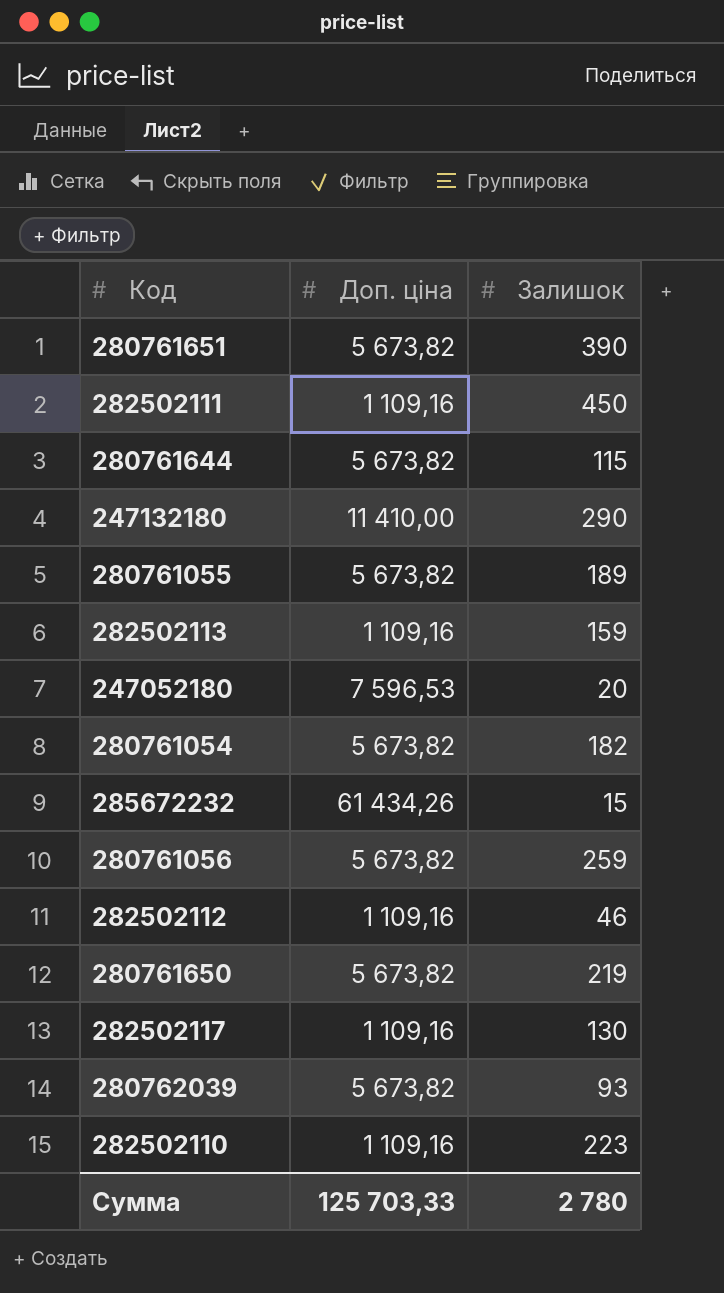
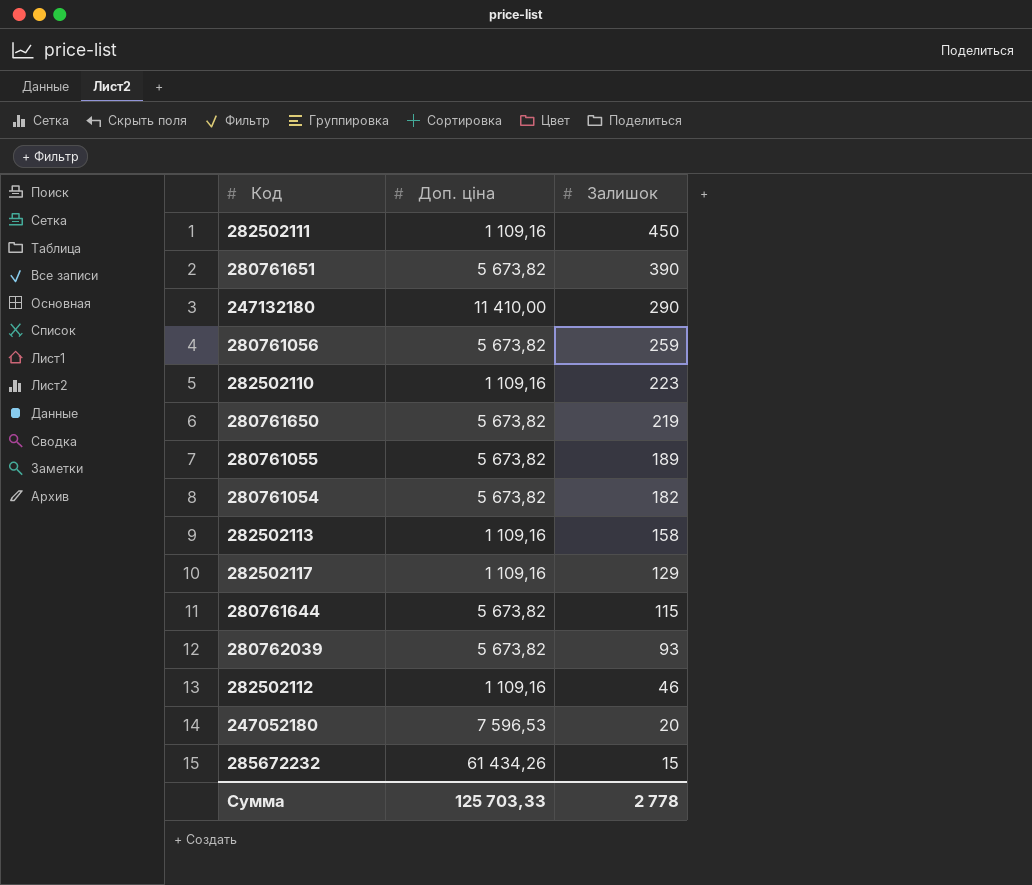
row order: none -> Залишок descending
282502113 | Залишок: 159 -> 158
282502117 | Залишок: 130 -> 129
Сумма | Залишок: 2 780 -> 2 778

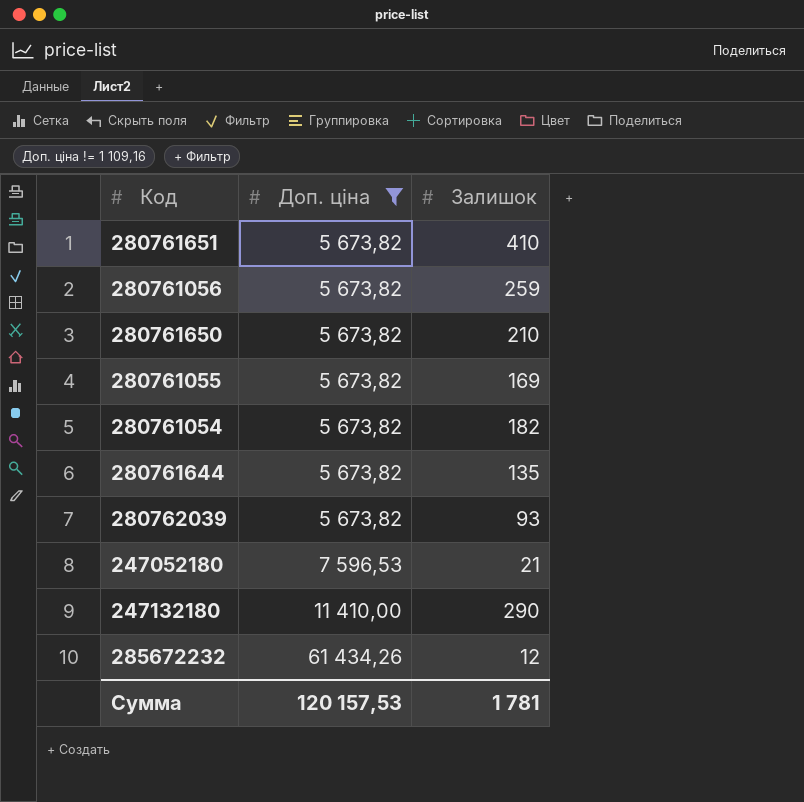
filter: none -> Доп. ціна != 1 109,16
row order: Залишок descending -> Доп. ціна ascending
280761651 | Залишок: 390 -> 410
280761650 | Залишок: 219 -> 210
280761055 | Залишок: 189 -> 169
280761644 | Залишок: 115 -> 135
247052180 | Залишок: 20 -> 21
285672232 | Залишок: 15 -> 12
Сумма | Доп. ціна: 125 703,33 -> 120 157,53
Сумма | Залишок: 2 778 -> 1 781

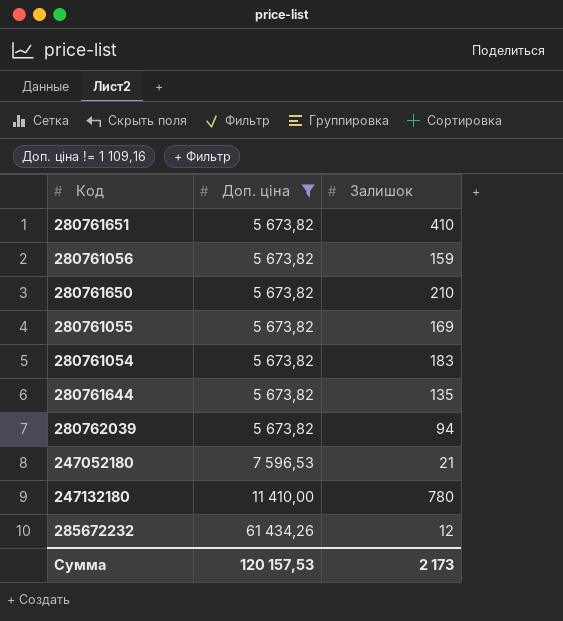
280761056 | Залишок: 259 -> 159
280761054 | Залишок: 182 -> 183
280762039 | Залишок: 93 -> 94
247132180 | Залишок: 290 -> 780
Сумма | Залишок: 1 781 -> 2 173

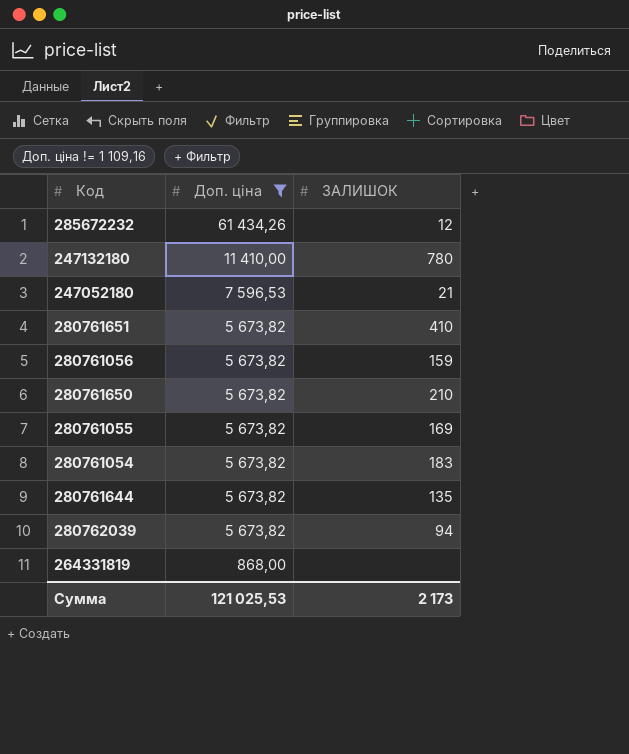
row order: Доп. ціна ascending -> Доп. ціна descending
column name: Залишок -> ЗАЛИШОК
row 264331819: none -> 868,00 | none
Сумма | Доп. ціна: 120 157,53 -> 121 025,53

